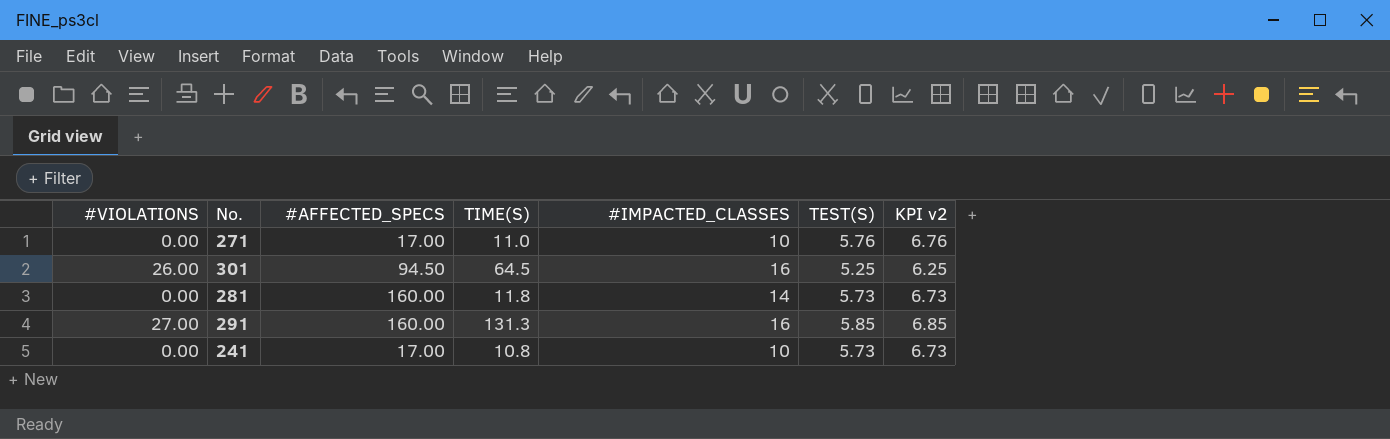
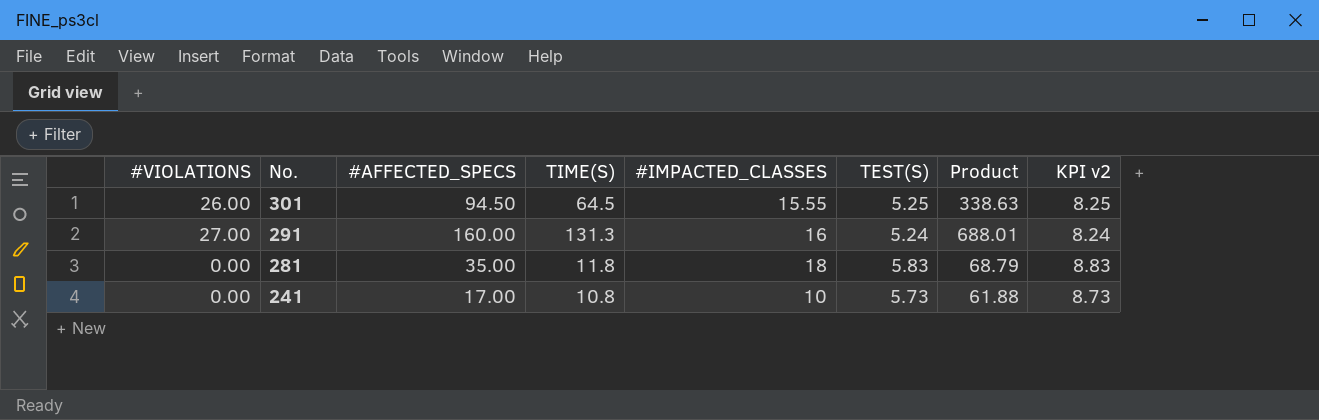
row order: none -> No. descending
column Product | formula: none -> [TIME(S)] * [TEST(S)]
column KPI v2 | formula: [TEST(S)] + 1 -> [TEST(S)] + 3
row 271: 0.00 | 17.00 | 11.0 | 10 | 5.76 | 6.76 -> none
301 | #IMPACTED_CLASSES: 16 -> 15.55
291 | TEST(S): 5.85 -> 5.24
281 | #AFFECTED_SPECS: 160.00 -> 35.00
281 | #IMPACTED_CLASSES: 14 -> 18
281 | TEST(S): 5.73 -> 5.83

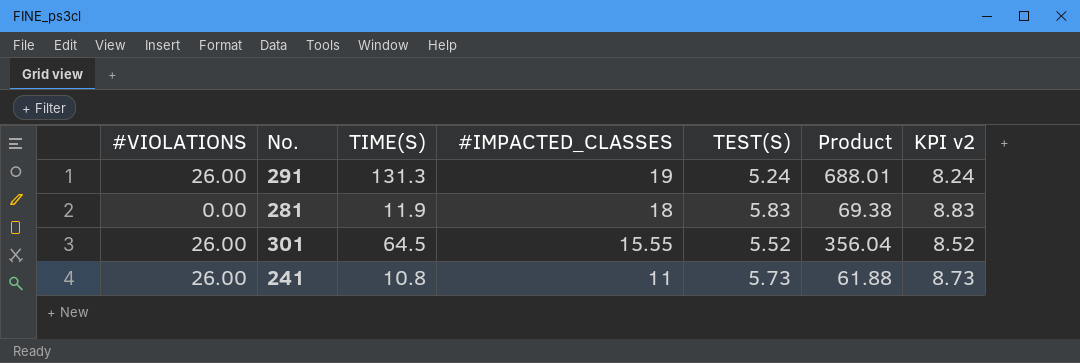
row order: No. descending -> #IMPACTED_CLASSES descending
column #AFFECTED_SPECS | position: 3 -> none
291 | #VIOLATIONS: 27.00 -> 26.00
291 | #IMPACTED_CLASSES: 16 -> 19
281 | TIME(S): 11.8 -> 11.9
281 | Product: 68.79 -> 69.38
301 | TEST(S): 5.25 -> 5.52
301 | Product: 338.63 -> 356.04
301 | KPI v2: 8.25 -> 8.52
241 | #VIOLATIONS: 0.00 -> 26.00
241 | #IMPACTED_CLASSES: 10 -> 11

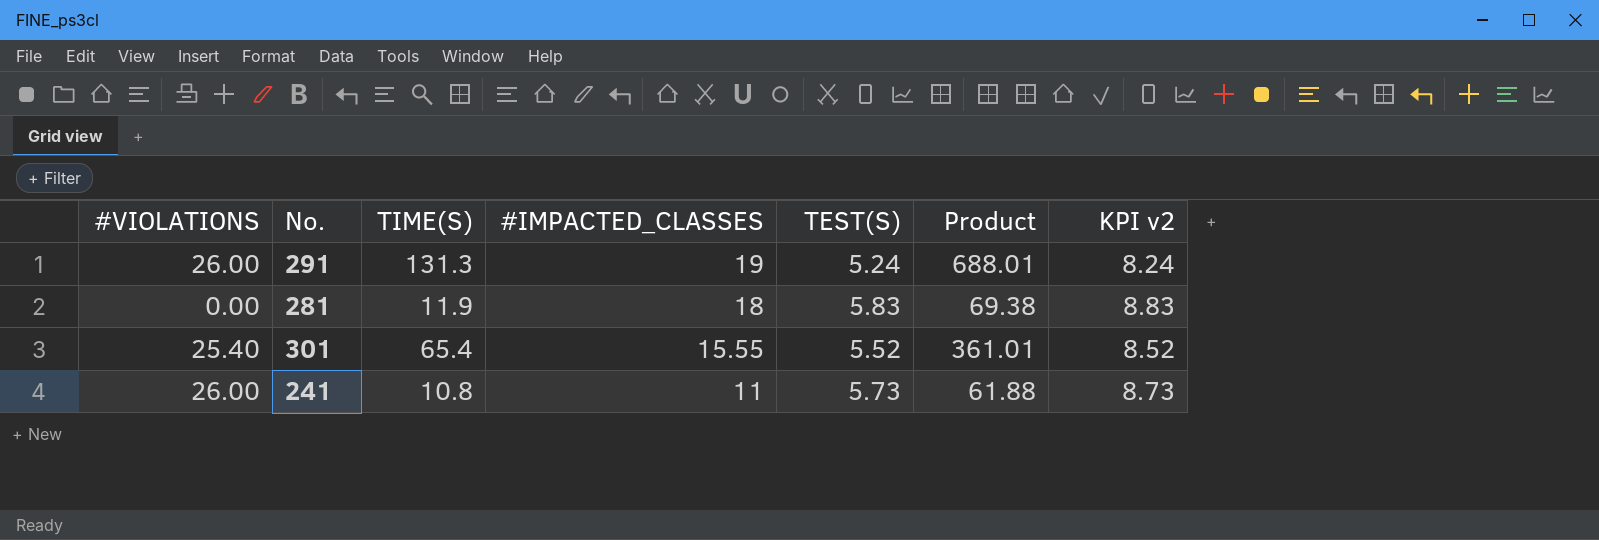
301 | #VIOLATIONS: 26.00 -> 25.40
301 | TIME(S): 64.5 -> 65.4
301 | Product: 356.04 -> 361.01

